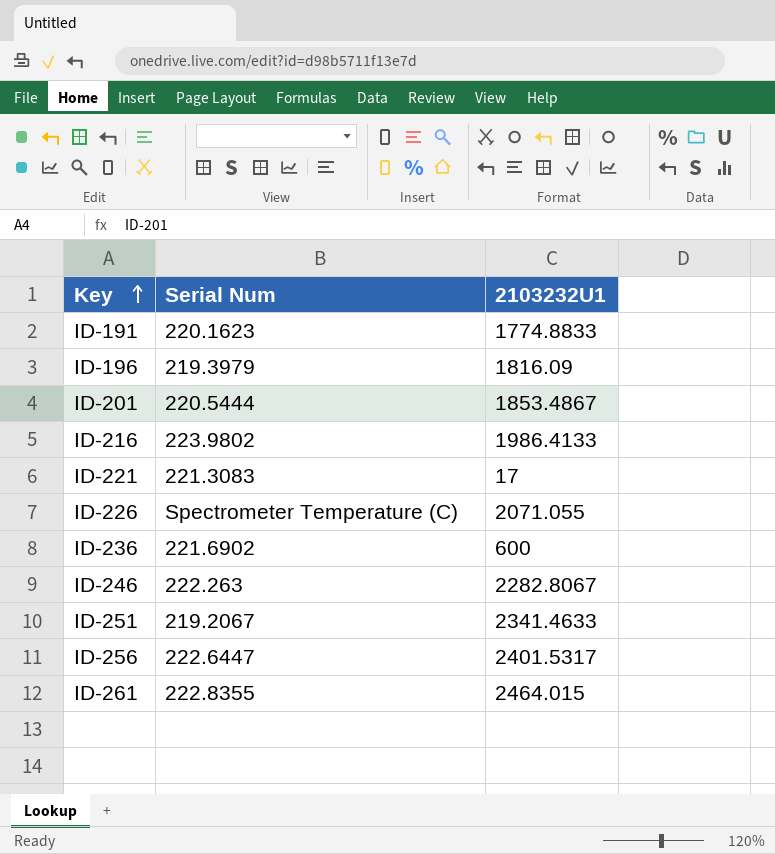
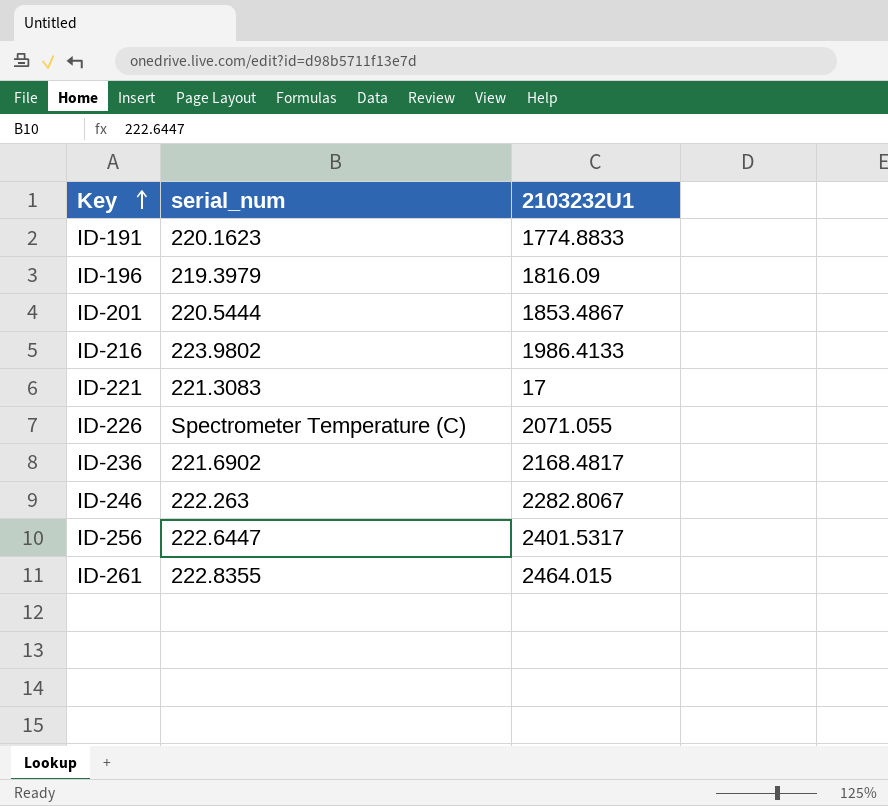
column name: Serial Num -> serial_num
row ID-251: 219.2067 | 2341.4633 -> none
ID-236 | 2103232U1: 600 -> 2168.4817

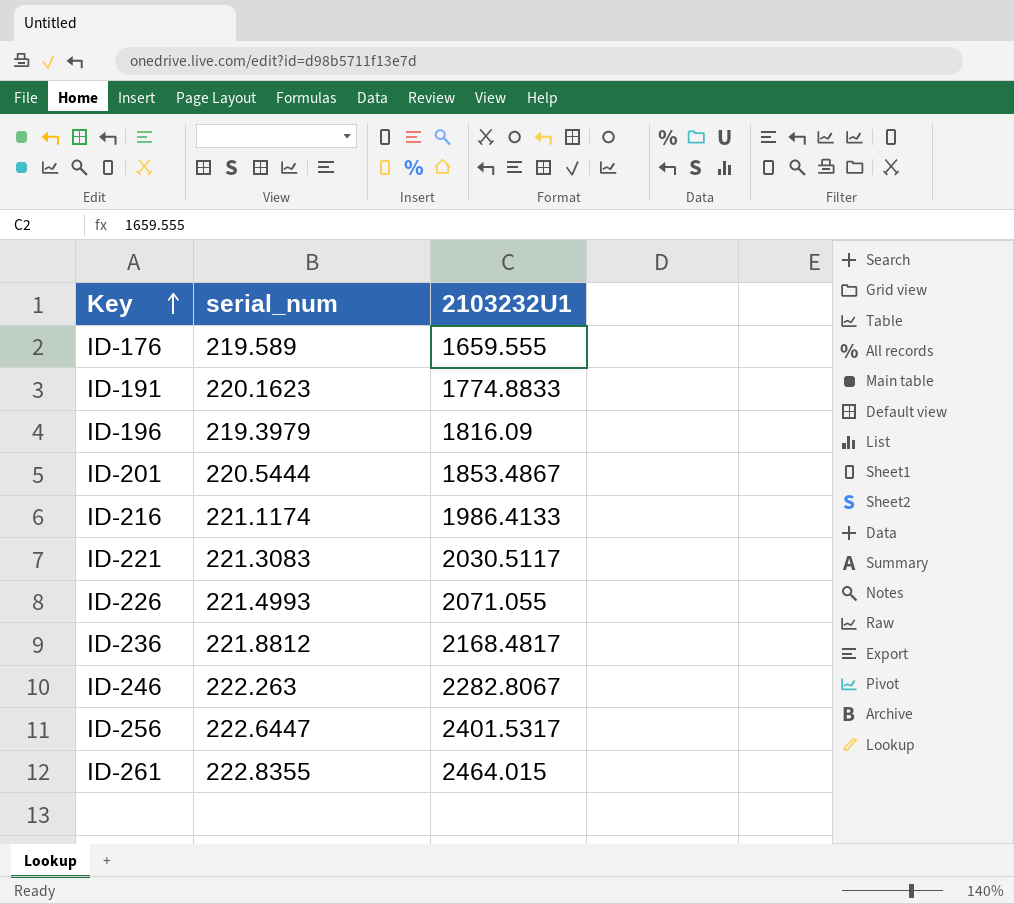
row ID-176: none -> 219.589 | 1659.555
ID-216 | serial_num: 223.9802 -> 221.1174
ID-221 | 2103232U1: 17 -> 2030.5117
ID-226 | serial_num: Spectrometer Temperature (C) -> 221.4993
ID-236 | serial_num: 221.6902 -> 221.8812

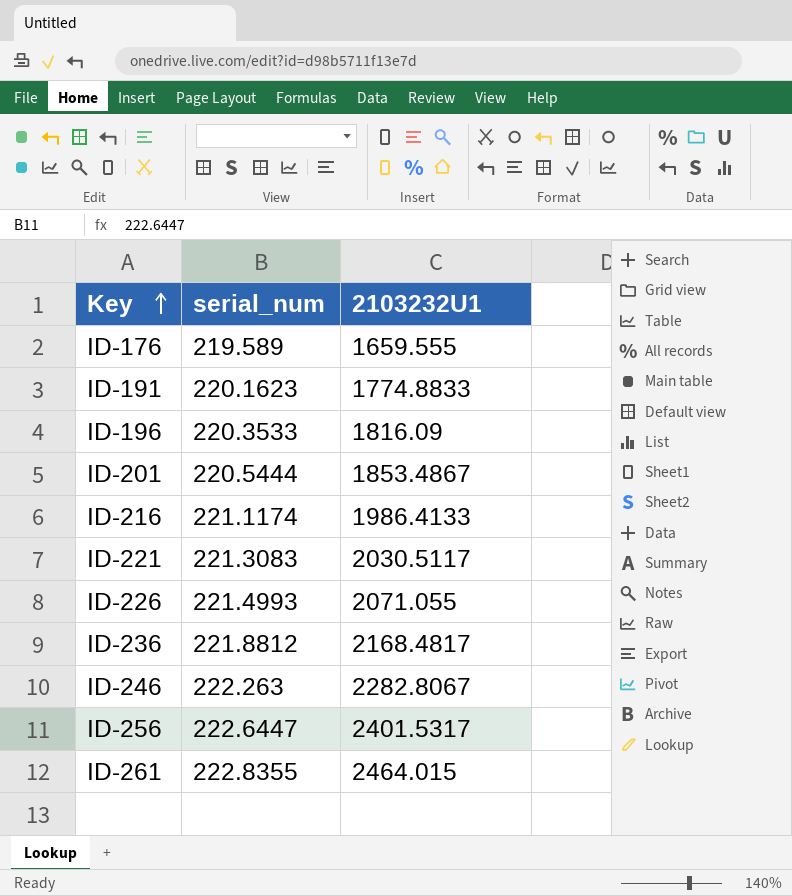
ID-196 | serial_num: 219.3979 -> 220.3533

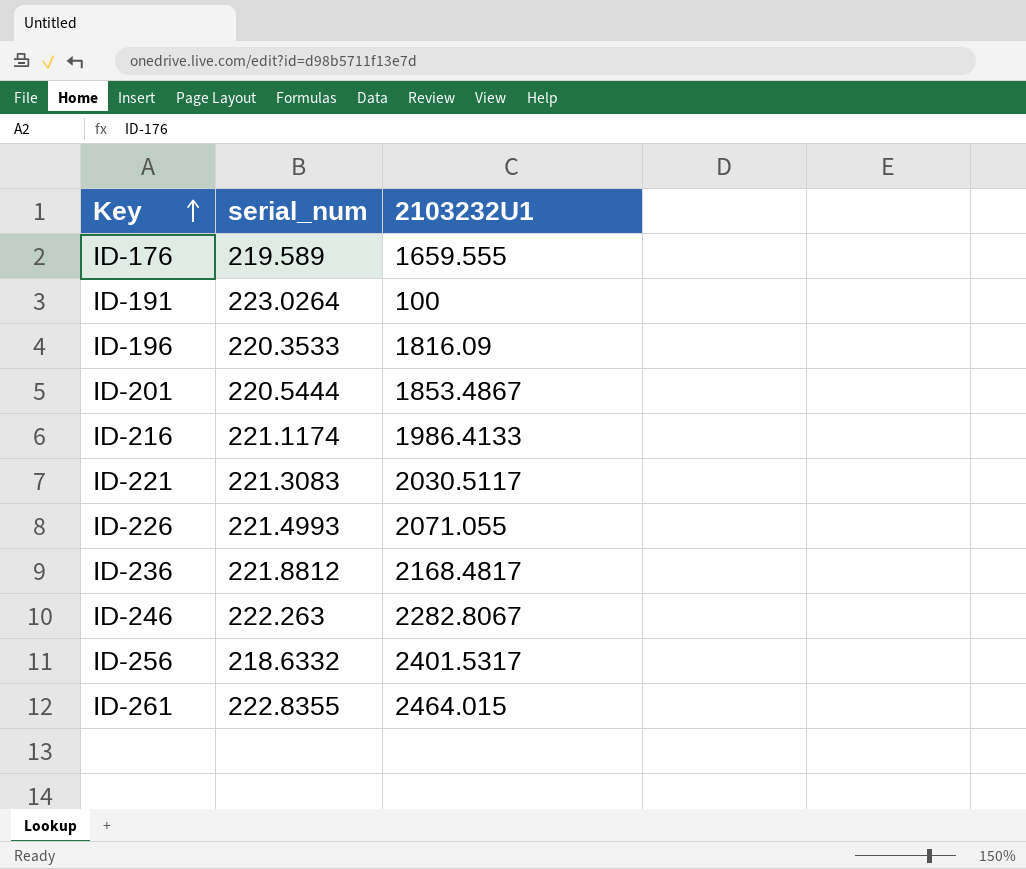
ID-191 | serial_num: 220.1623 -> 223.0264
ID-191 | 2103232U1: 1774.8833 -> 100
ID-256 | serial_num: 222.6447 -> 218.6332

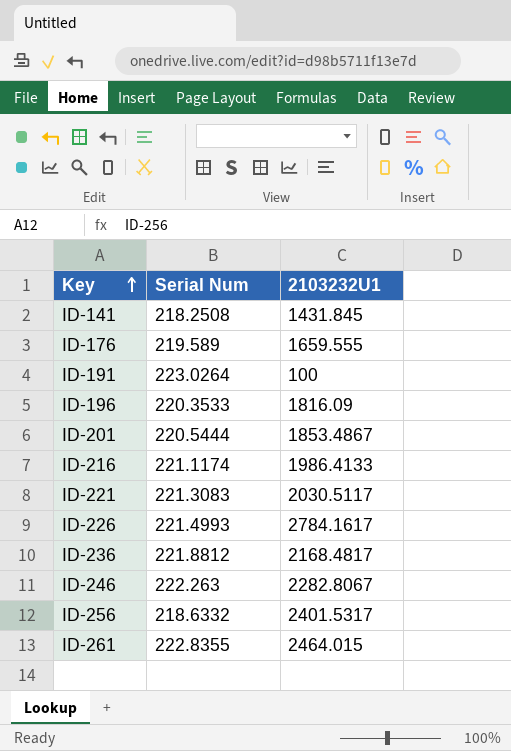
column name: serial_num -> Serial Num
row ID-141: none -> 218.2508 | 1431.845
ID-226 | 2103232U1: 2071.055 -> 2784.1617

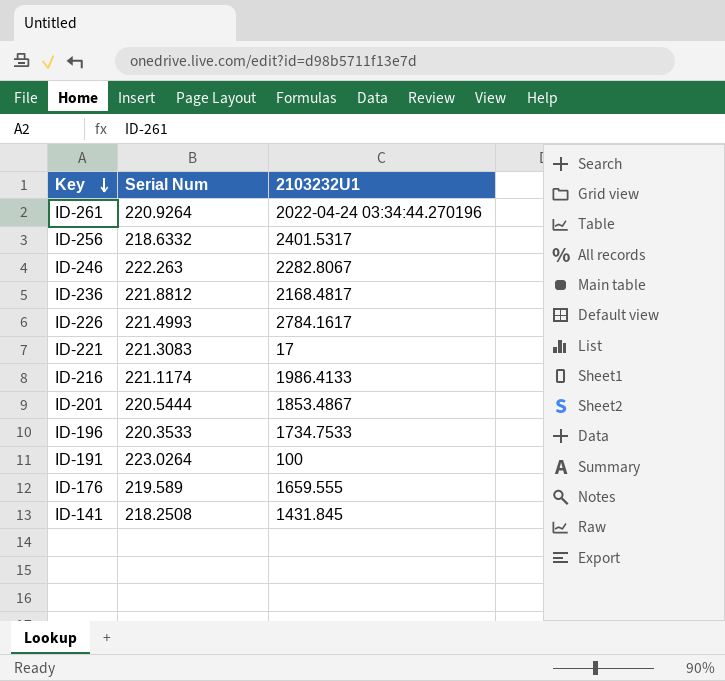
row order: Key ascending -> Key descending
ID-261 | Serial Num: 222.8355 -> 220.9264
ID-261 | 2103232U1: 2464.015 -> 2022-04-24 03:34:44.270196
ID-221 | 2103232U1: 2030.5117 -> 17
ID-196 | 2103232U1: 1816.09 -> 1734.7533

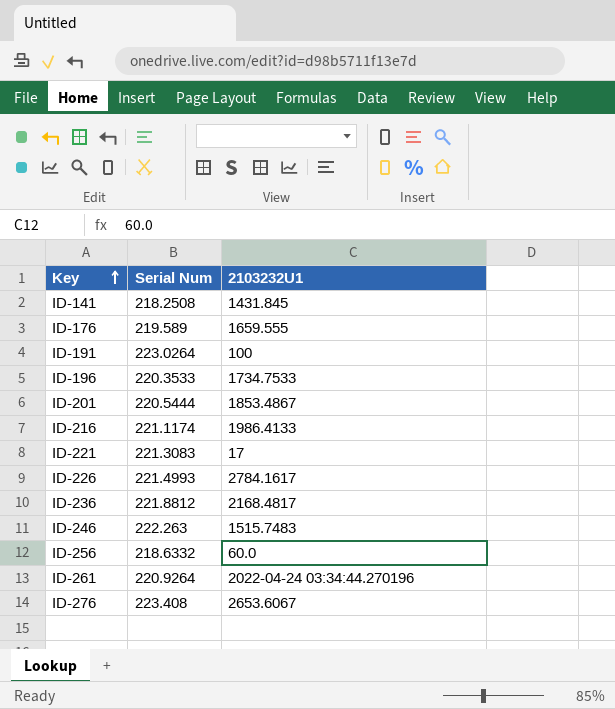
row order: Key descending -> Key ascending
ID-246 | 2103232U1: 2282.8067 -> 1515.7483
ID-256 | 2103232U1: 2401.5317 -> 60.0
row ID-276: none -> 223.408 | 2653.6067

